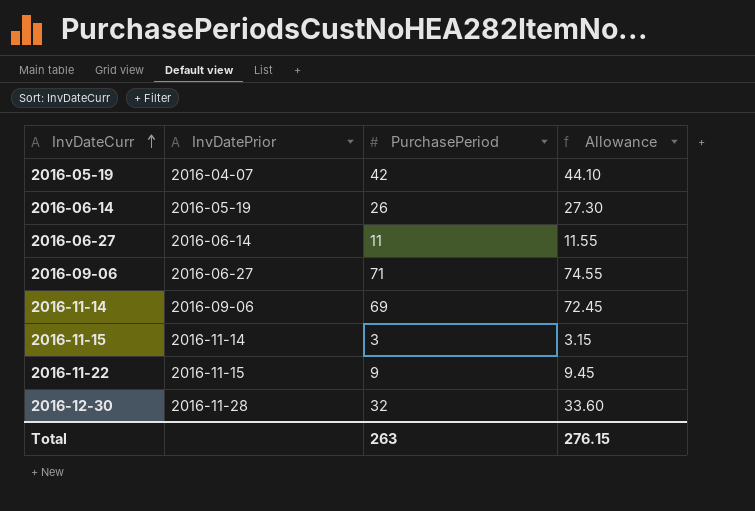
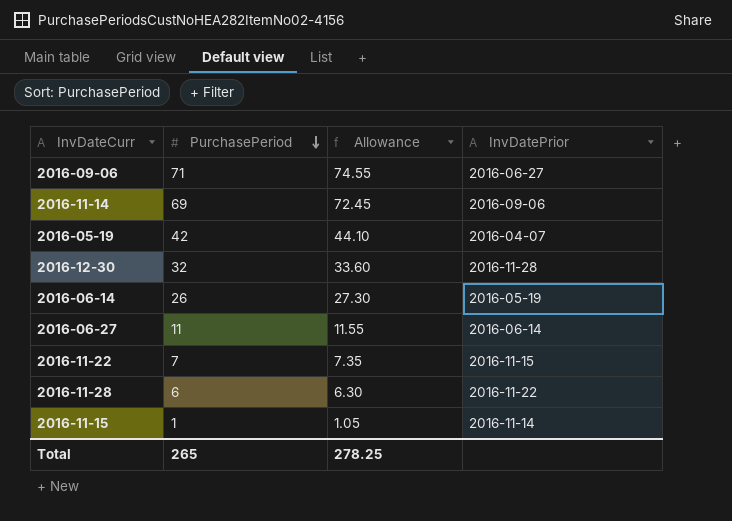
row order: InvDateCurr ascending -> PurchasePeriod descending
column InvDatePrior | position: 2 -> 4
2016-11-22 | PurchasePeriod: 9 -> 7
2016-11-22 | Allowance: 9.45 -> 7.35
row 2016-11-28: none -> 6 | 6.30 | 2016-11-22
2016-11-15 | PurchasePeriod: 3 -> 1
2016-11-15 | Allowance: 3.15 -> 1.05
Total | PurchasePeriod: 263 -> 265
Total | Allowance: 276.15 -> 278.25

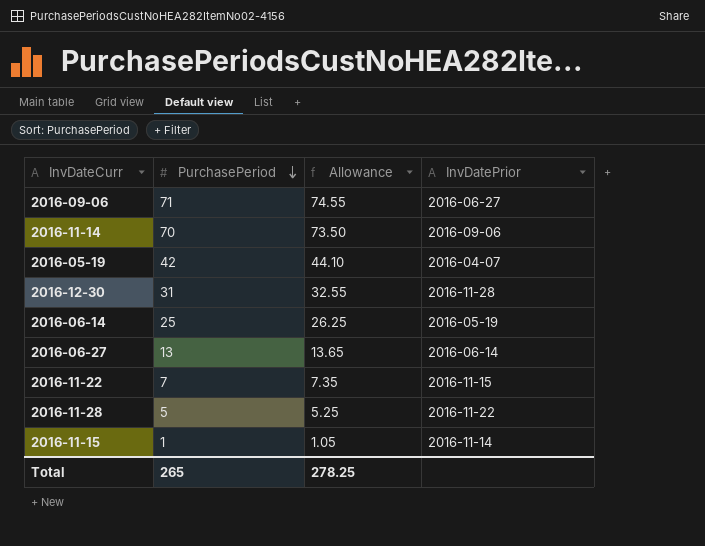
2016-11-14 | PurchasePeriod: 69 -> 70
2016-11-14 | Allowance: 72.45 -> 73.50
2016-12-30 | PurchasePeriod: 32 -> 31
2016-12-30 | Allowance: 33.60 -> 32.55
2016-06-14 | PurchasePeriod: 26 -> 25
2016-06-14 | Allowance: 27.30 -> 26.25
2016-06-27 | PurchasePeriod: 11 -> 13
2016-06-27 | Allowance: 11.55 -> 13.65
2016-11-28 | PurchasePeriod: 6 -> 5
2016-11-28 | Allowance: 6.30 -> 5.25

